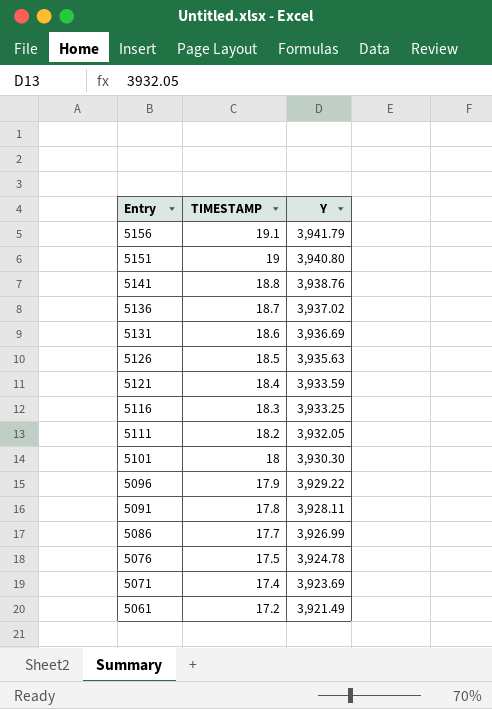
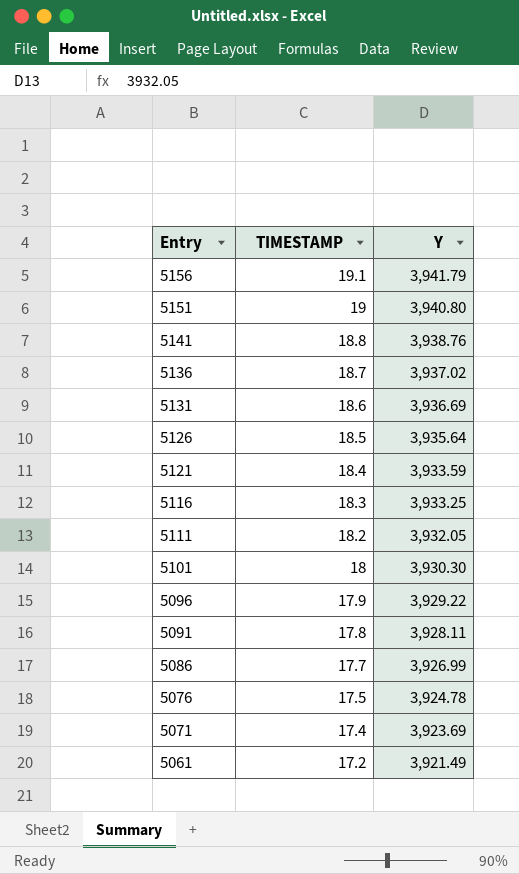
5126 | Y: 3,935.63 -> 3,935.64

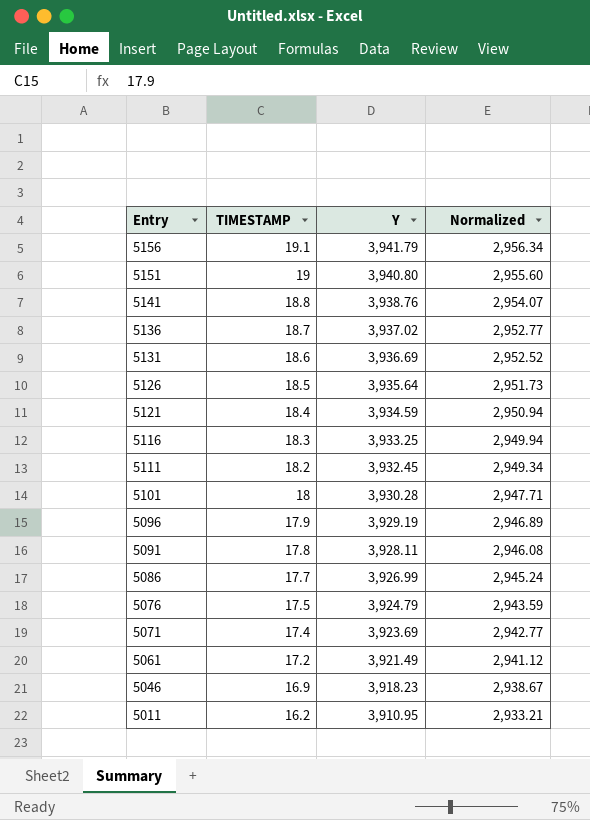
column Normalized | formula: none -> [Y] * 0.75
5121 | Y: 3,933.59 -> 3,934.59
5111 | Y: 3,932.05 -> 3,932.45
5101 | Y: 3,930.30 -> 3,930.28
5096 | Y: 3,929.22 -> 3,929.19
5076 | Y: 3,924.78 -> 3,924.79
row 5046: none -> 16.9 | 3,918.23 | 2,938.67
row 5011: none -> 16.2 | 3,910.95 | 2,933.21

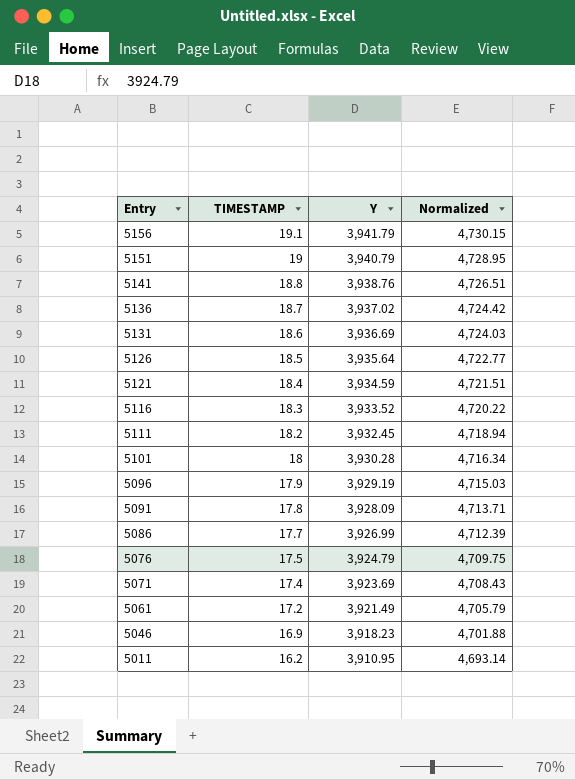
column Normalized | formula: [Y] * 0.75 -> [Y] * 1.2
5151 | Y: 3,940.80 -> 3,940.79
5116 | Y: 3,933.25 -> 3,933.52
5091 | Y: 3,928.11 -> 3,928.09

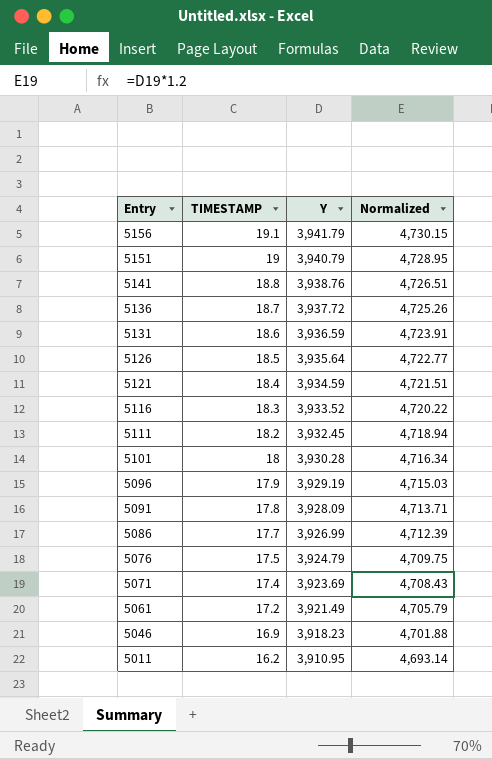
5136 | Y: 3,937.02 -> 3,937.72
5136 | Normalized: 4,724.42 -> 4,725.26
5131 | Y: 3,936.69 -> 3,936.59
5131 | Normalized: 4,724.03 -> 4,723.91

